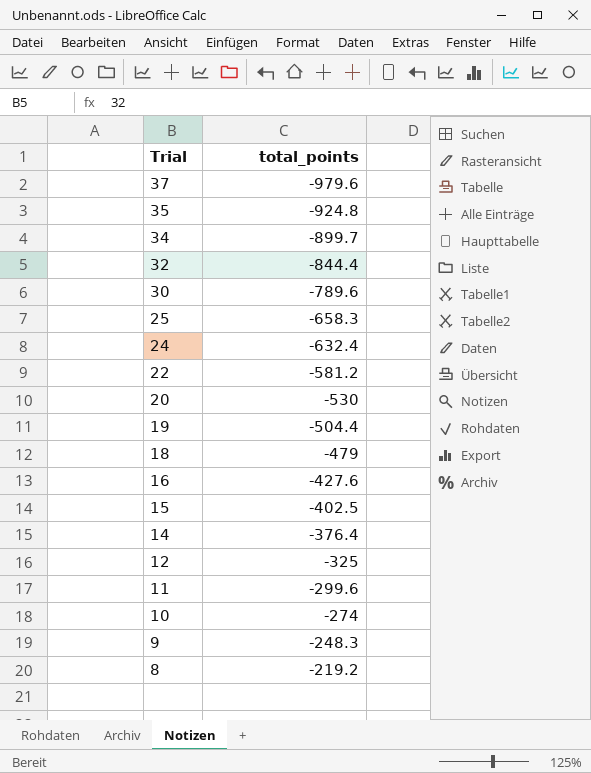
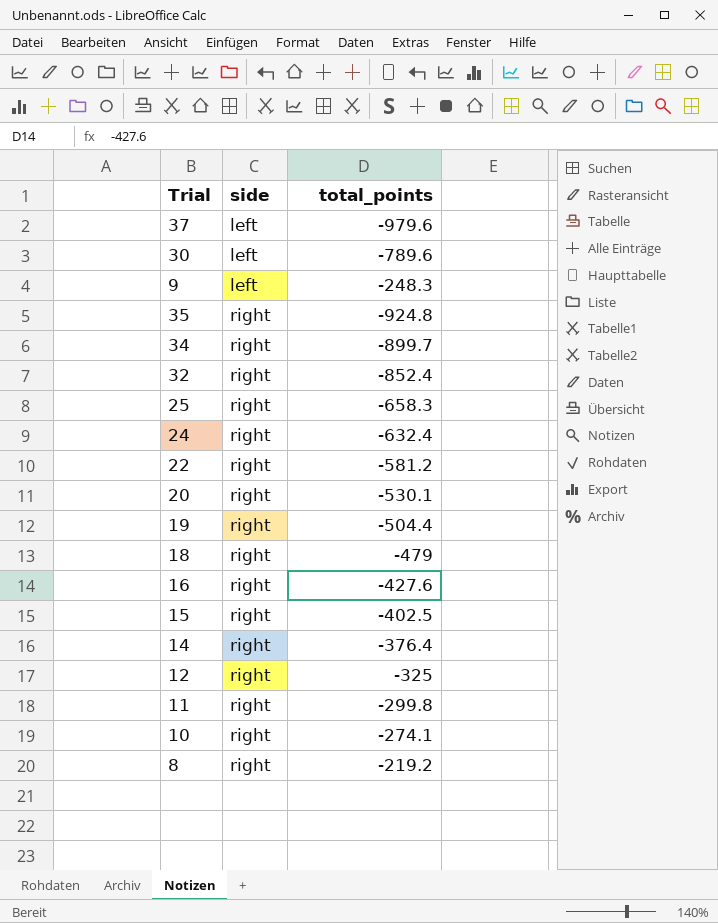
row order: Trial descending -> side ascending
column side | position: none -> 2
32 | total_points: -844.4 -> -852.4
20 | total_points: -530 -> -530.1
11 | total_points: -299.6 -> -299.8
10 | total_points: -274 -> -274.1

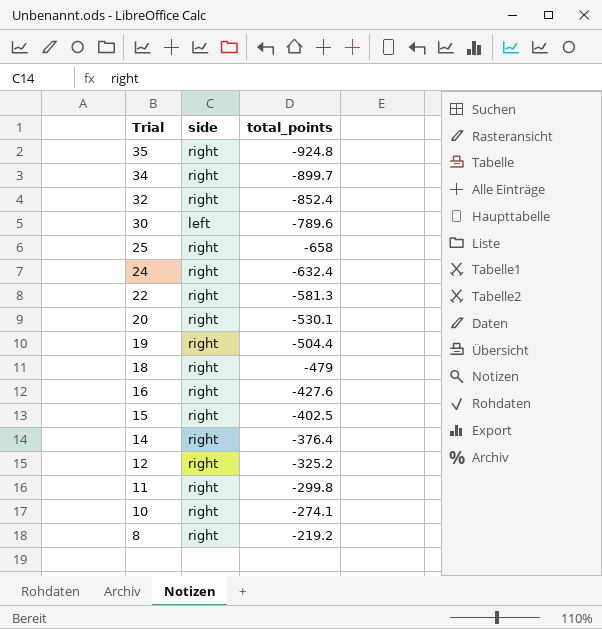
row order: side ascending -> Trial descending
row 37: left | -979.6 -> none
row 9: left | -248.3 -> none
25 | total_points: -658.3 -> -658
22 | total_points: -581.2 -> -581.3
12 | total_points: -325 -> -325.2

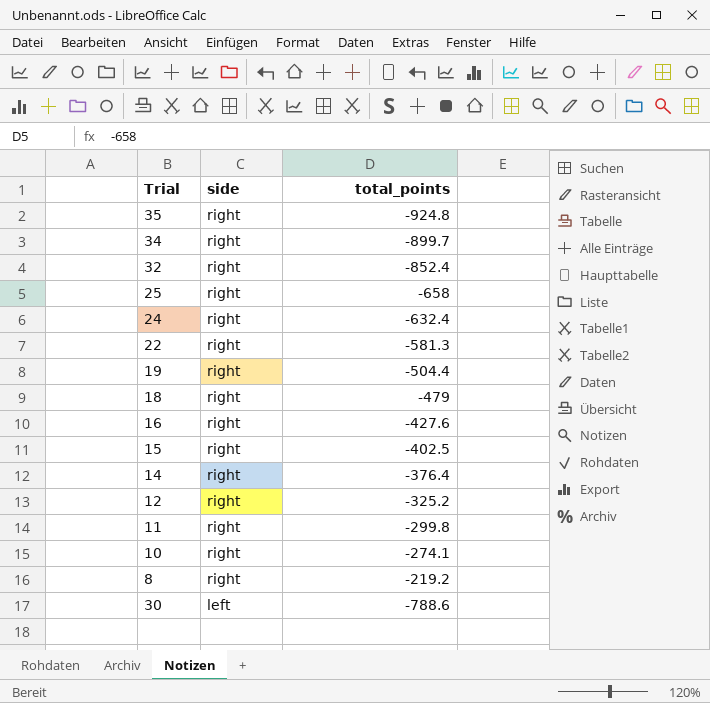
row order: Trial descending -> side descending
row 20: right | -530.1 -> none
30 | total_points: -789.6 -> -788.6

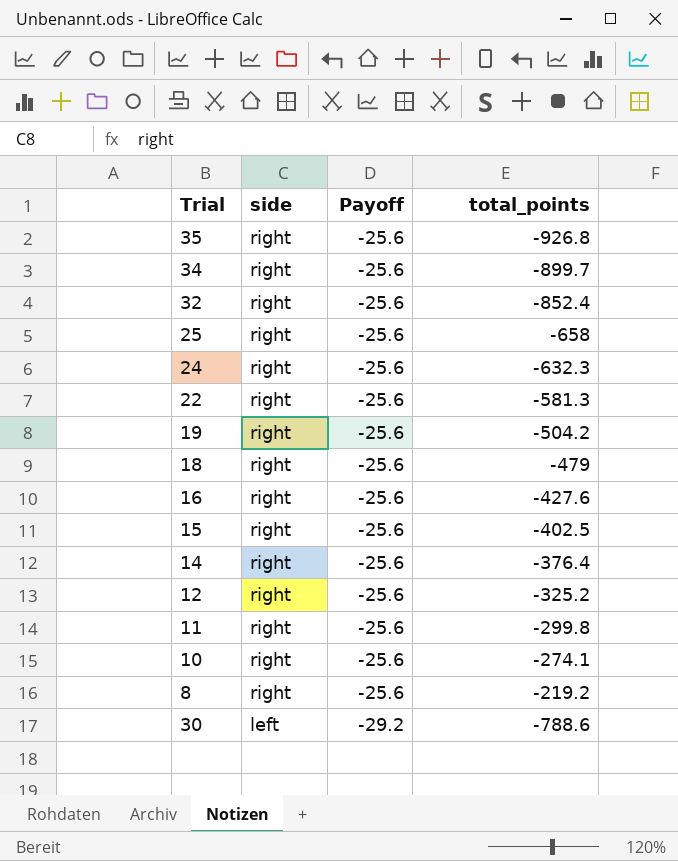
column Payoff | position: none -> 3
35 | total_points: -924.8 -> -926.8
24 | total_points: -632.4 -> -632.3
19 | total_points: -504.4 -> -504.2

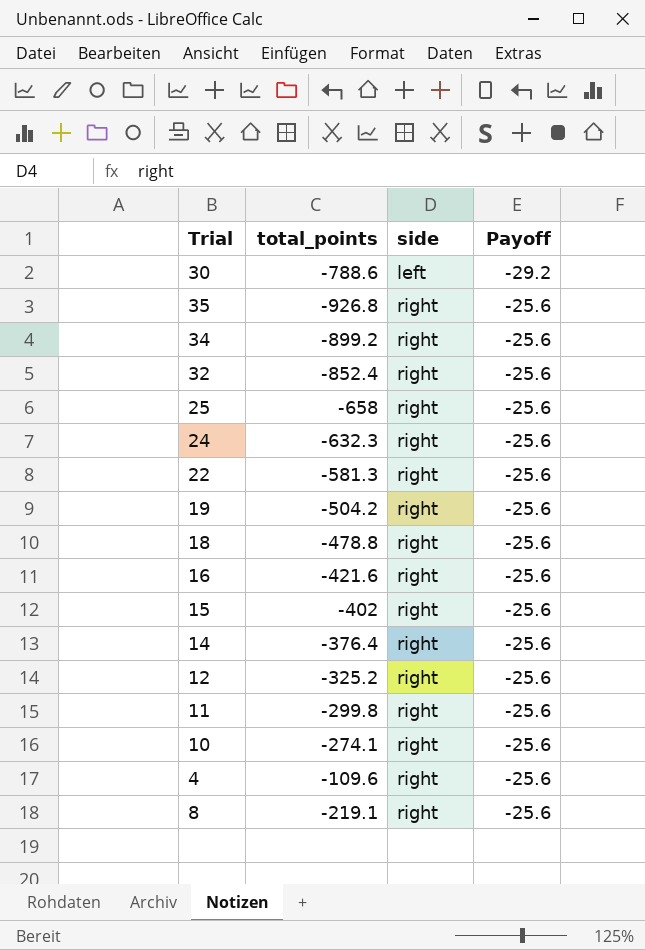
row order: side descending -> side ascending
column total_points | position: 4 -> 2
34 | total_points: -899.7 -> -899.2
18 | total_points: -479 -> -478.8
16 | total_points: -427.6 -> -421.6
15 | total_points: -402.5 -> -402
row 4: none -> -109.6 | right | -25.6
8 | total_points: -219.2 -> -219.1

